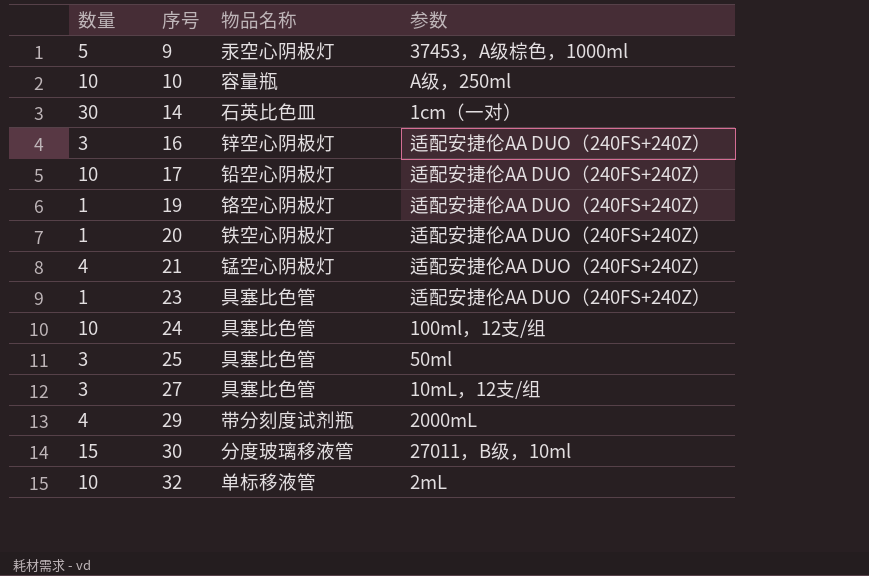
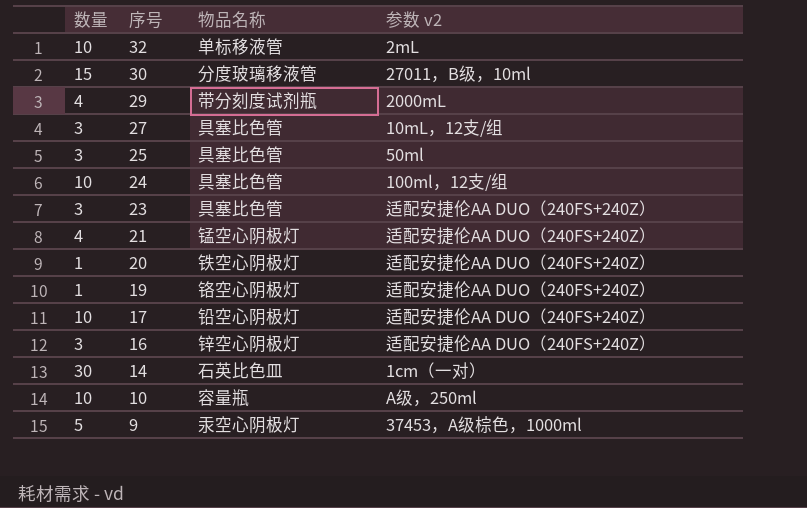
row order: 序号 ascending -> 序号 descending
column name: 参数 -> 参数 v2
23 | 数量: 1 -> 3

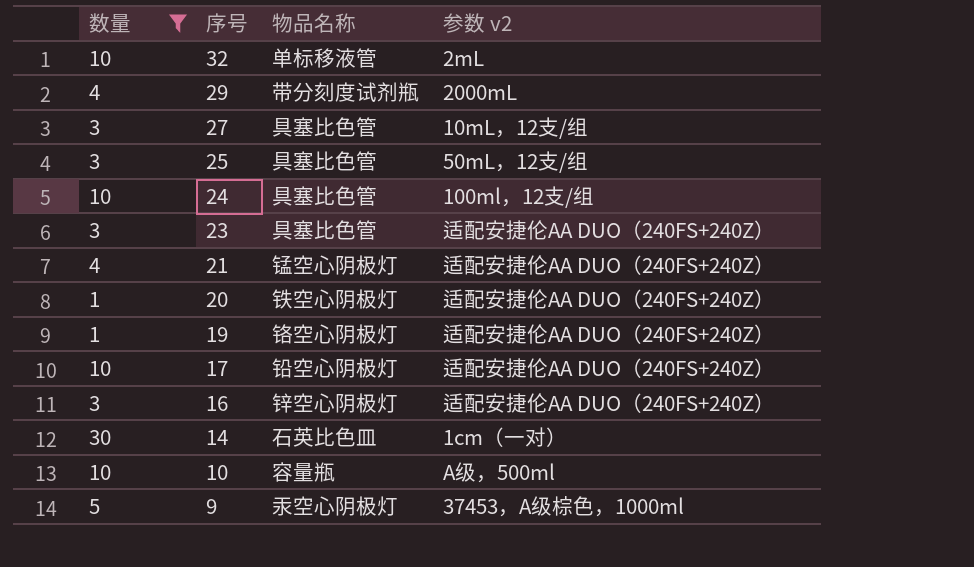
filter: none -> 数量 != 15
25 | 参数 v2: 50ml -> 50mL，12支/组
10 | 参数 v2: A级，250ml -> A级，500ml

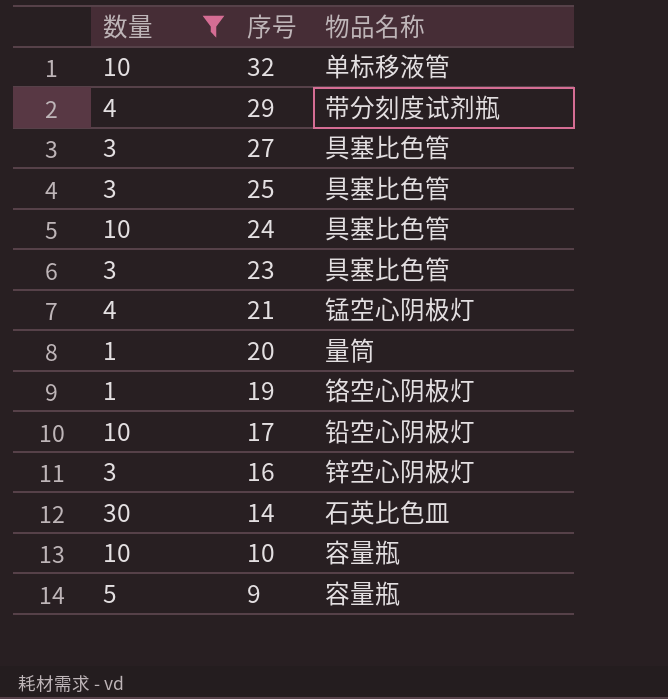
column 参数 v2 | position: 4 -> none
20 | 物品名称: 铁空心阴极灯 -> 量筒
9 | 物品名称: 汞空心阴极灯 -> 容量瓶

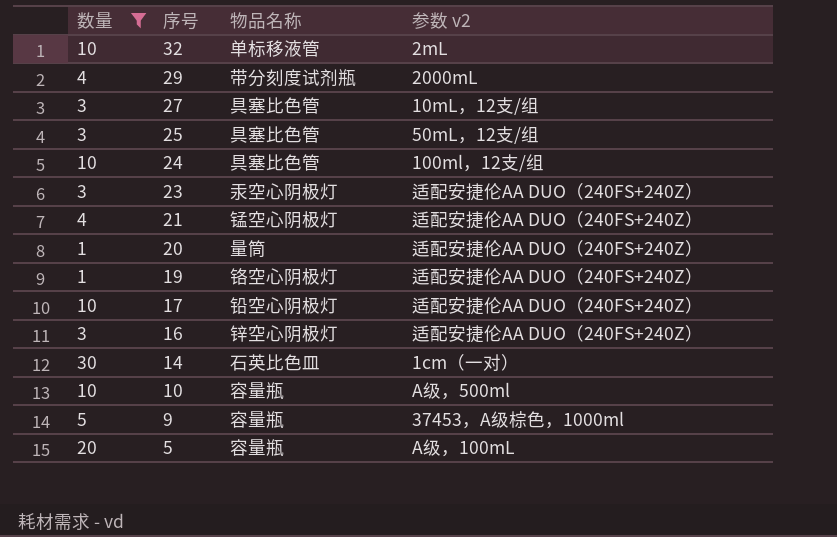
column 参数 v2 | position: none -> 4
23 | 物品名称: 具塞比色管 -> 汞空心阴极灯
row 5: none -> 20 | 容量瓶 | A级，100mL

